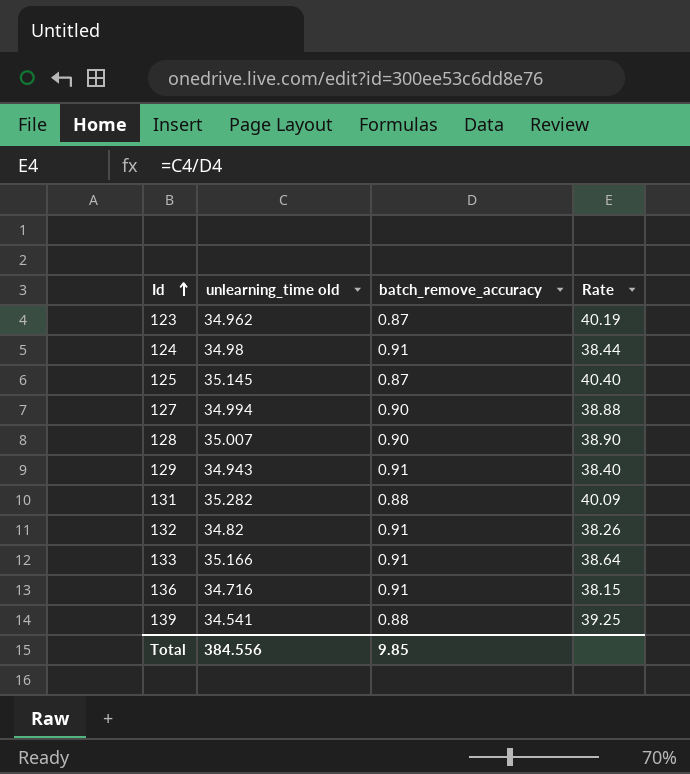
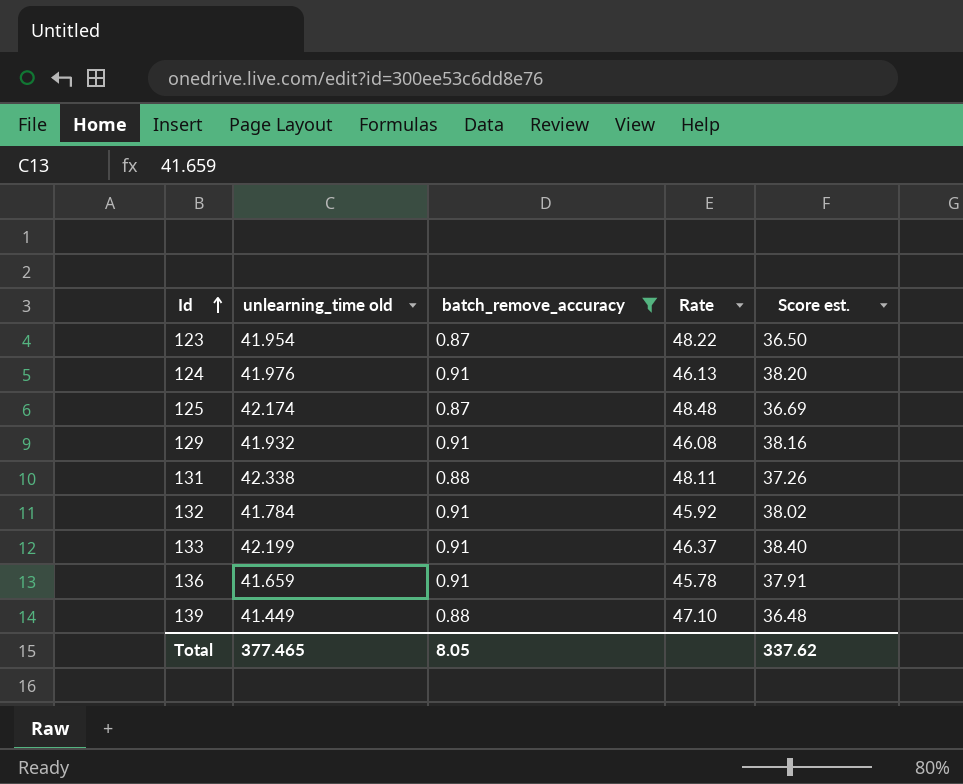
filter: none -> batch_remove_accuracy != 0.90
column Score est. | formula: none -> [unlearning_time old] * [batch_remove_accuracy]
123 | unlearning_time old: 34.962 -> 41.954
123 | Rate: 40.19 -> 48.22
124 | unlearning_time old: 34.98 -> 41.976
124 | Rate: 38.44 -> 46.13
125 | unlearning_time old: 35.145 -> 42.174
125 | Rate: 40.40 -> 48.48
129 | unlearning_time old: 34.943 -> 41.932
129 | Rate: 38.40 -> 46.08
131 | unlearning_time old: 35.282 -> 42.338
131 | Rate: 40.09 -> 48.11
132 | unlearning_time old: 34.82 -> 41.784
132 | Rate: 38.26 -> 45.92
133 | unlearning_time old: 35.166 -> 42.199
133 | Rate: 38.64 -> 46.37
136 | unlearning_time old: 34.716 -> 41.659
136 | Rate: 38.15 -> 45.78
139 | unlearning_time old: 34.541 -> 41.449
139 | Rate: 39.25 -> 47.10
Total | unlearning_time old: 384.556 -> 377.465
Total | batch_remove_accuracy: 9.85 -> 8.05

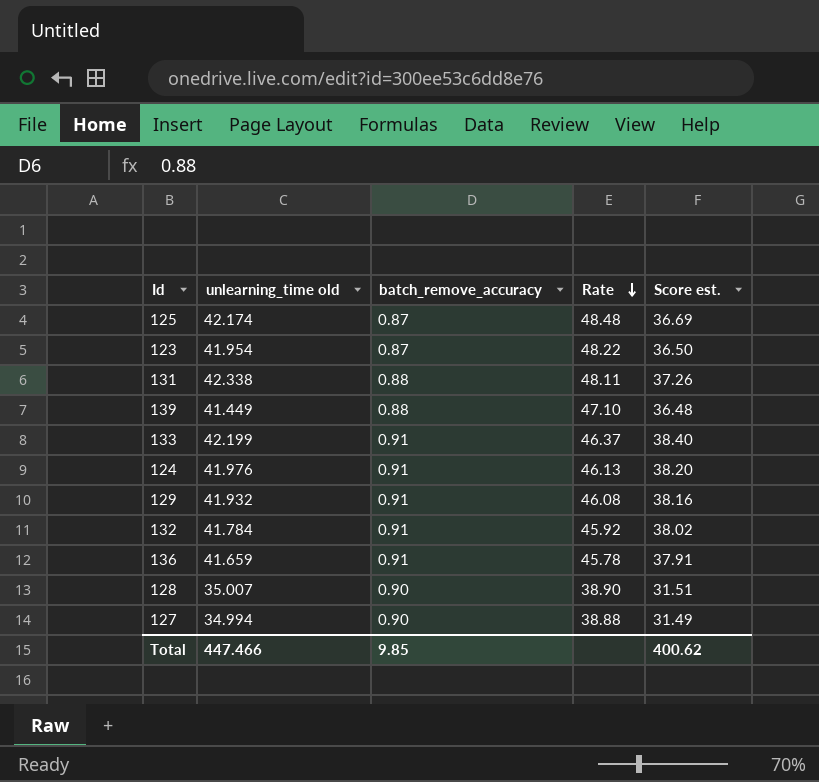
filter: batch_remove_accuracy != 0.90 -> none
row order: Id ascending -> Rate descending
Total | unlearning_time old: 377.465 -> 447.466
Total | batch_remove_accuracy: 8.05 -> 9.85
Total | Score est.: 337.62 -> 400.62

